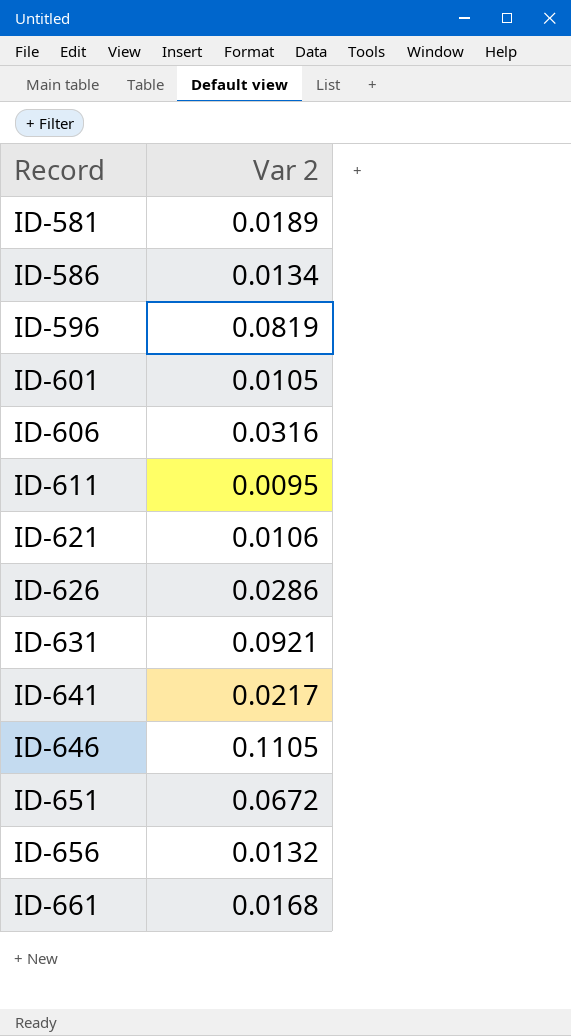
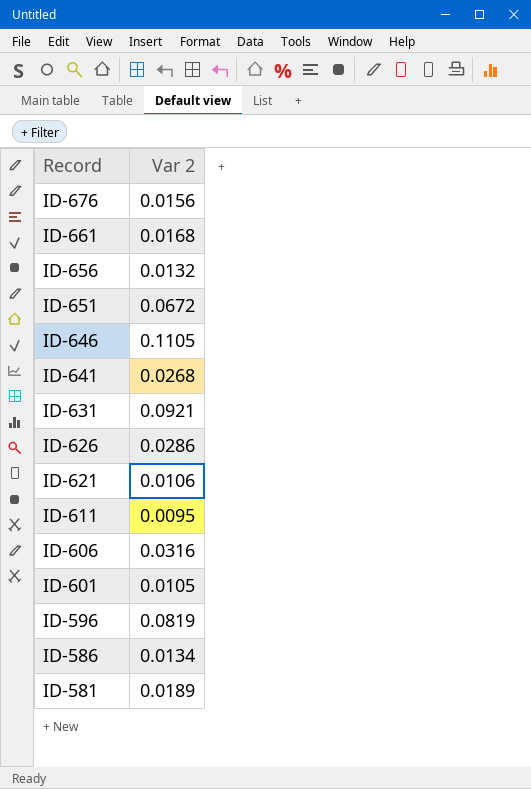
row order: Record ascending -> Record descending
row ID-676: none -> 0.0156
ID-641 | Var 2: 0.0217 -> 0.0268

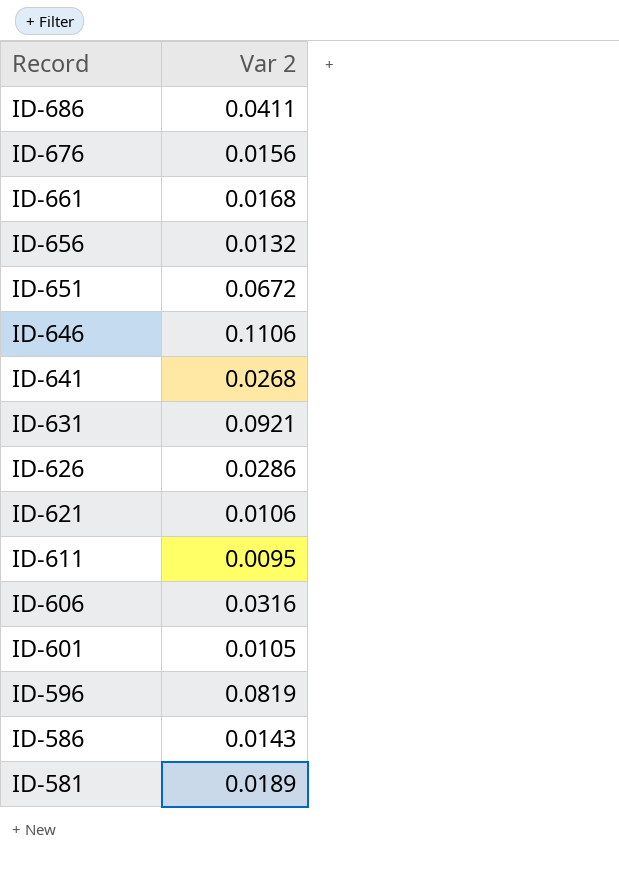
row ID-686: none -> 0.0411
ID-646 | Var 2: 0.1105 -> 0.1106
ID-586 | Var 2: 0.0134 -> 0.0143

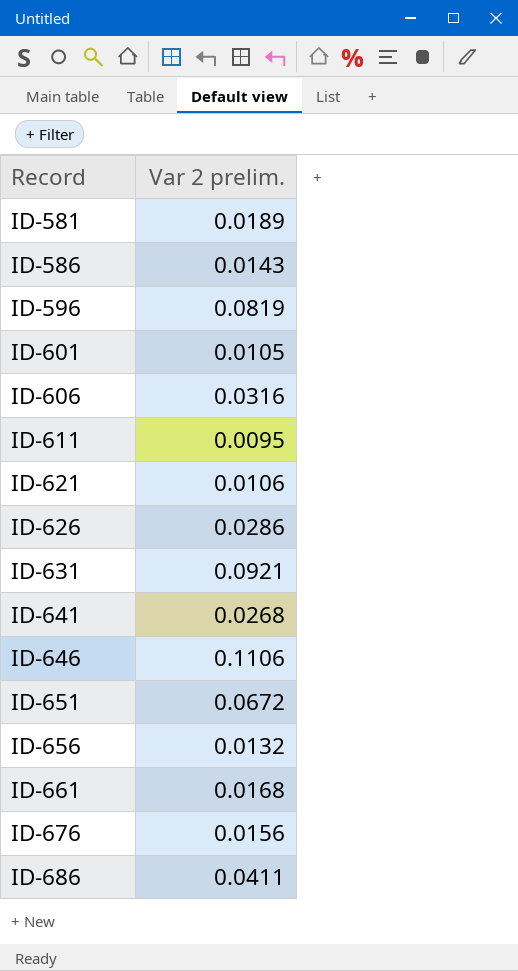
row order: Record descending -> Record ascending
column name: Var 2 -> Var 2 prelim.

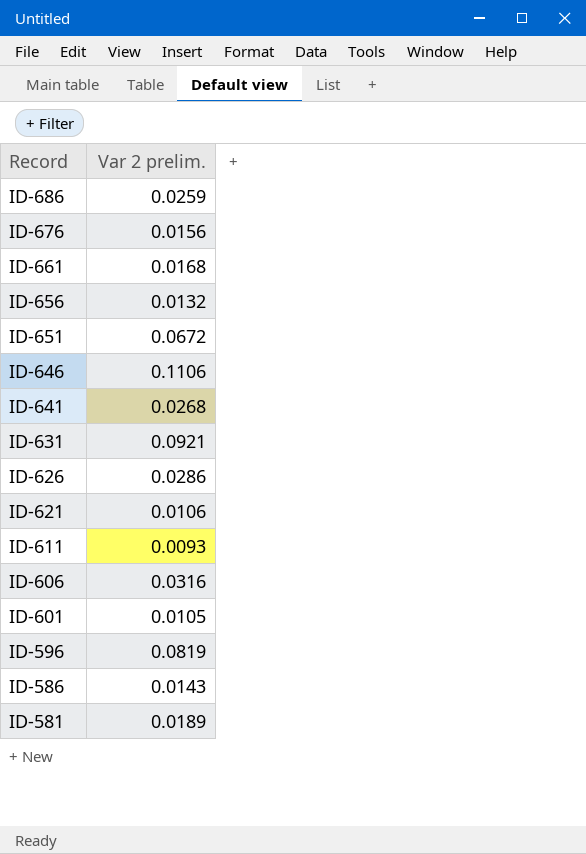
row order: Record ascending -> Record descending
ID-686 | Var 2 prelim.: 0.0411 -> 0.0259
ID-611 | Var 2 prelim.: 0.0095 -> 0.0093

